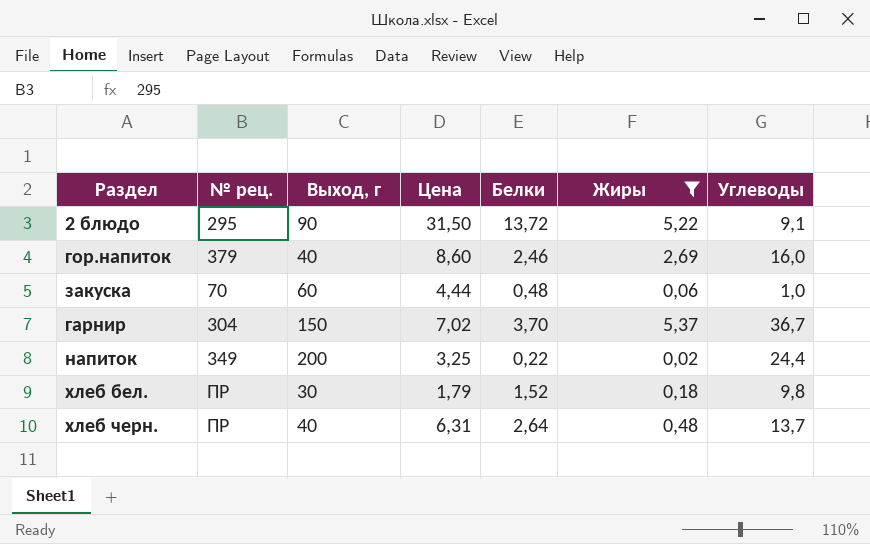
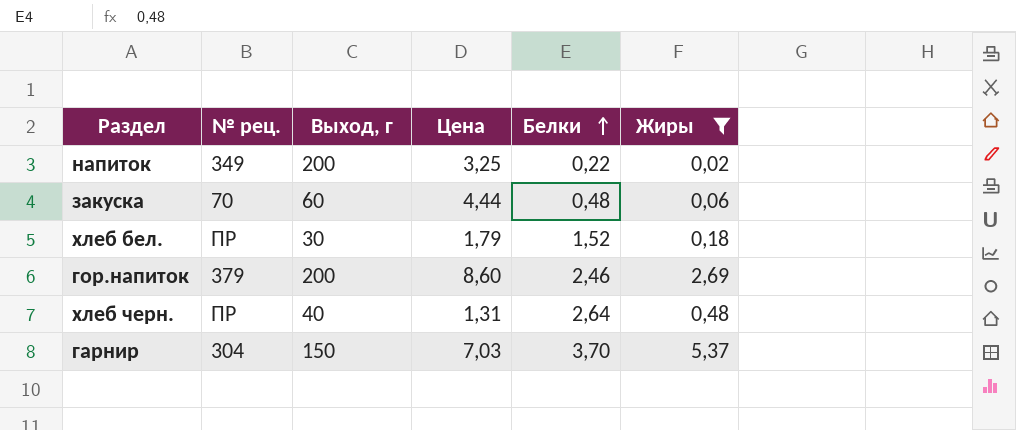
row order: none -> Белки ascending
column Углеводы | position: 7 -> none
row 2 блюдо: 295 | 90 | 31,50 | 13,72 | 5,22 | 9,1 -> none
гор.напиток | Выход, г: 40 -> 200
хлеб черн. | Цена: 6,31 -> 1,31
гарнир | Цена: 7,02 -> 7,03

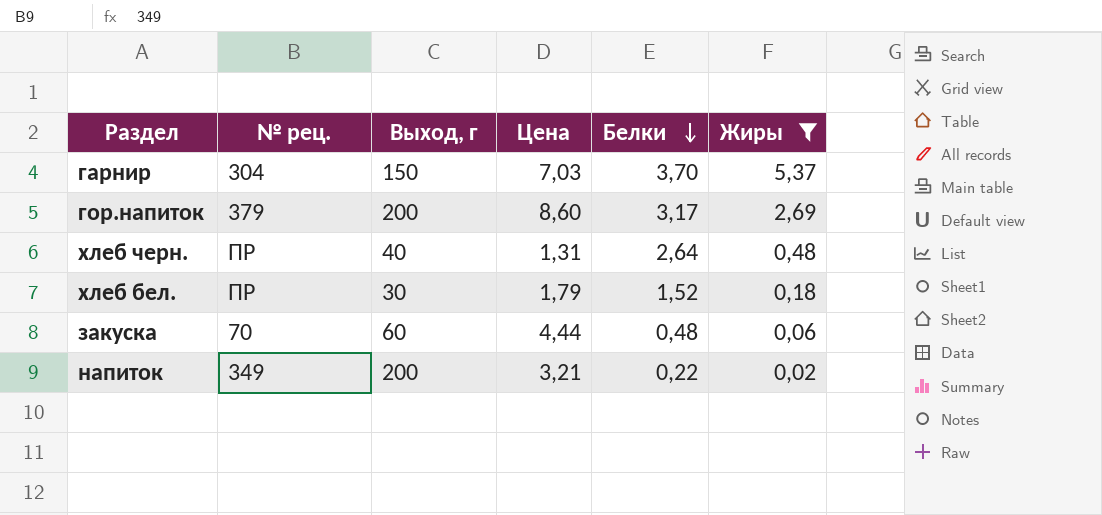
row order: Белки ascending -> Белки descending
гор.напиток | Белки: 2,46 -> 3,17
напиток | Цена: 3,25 -> 3,21

